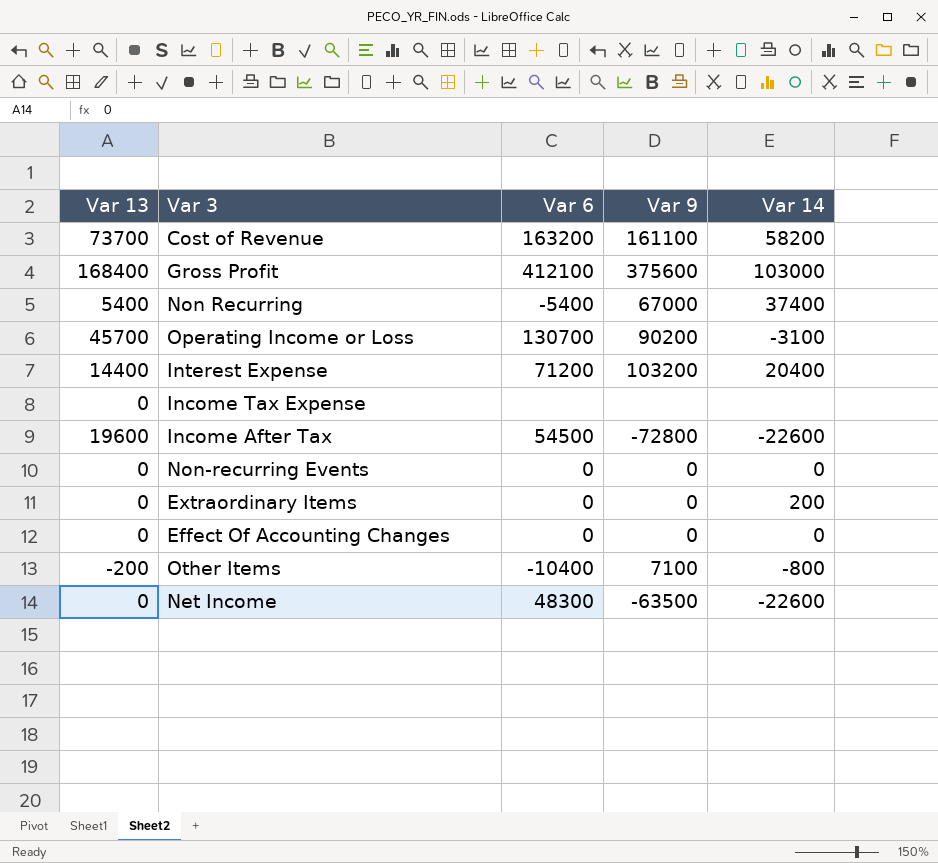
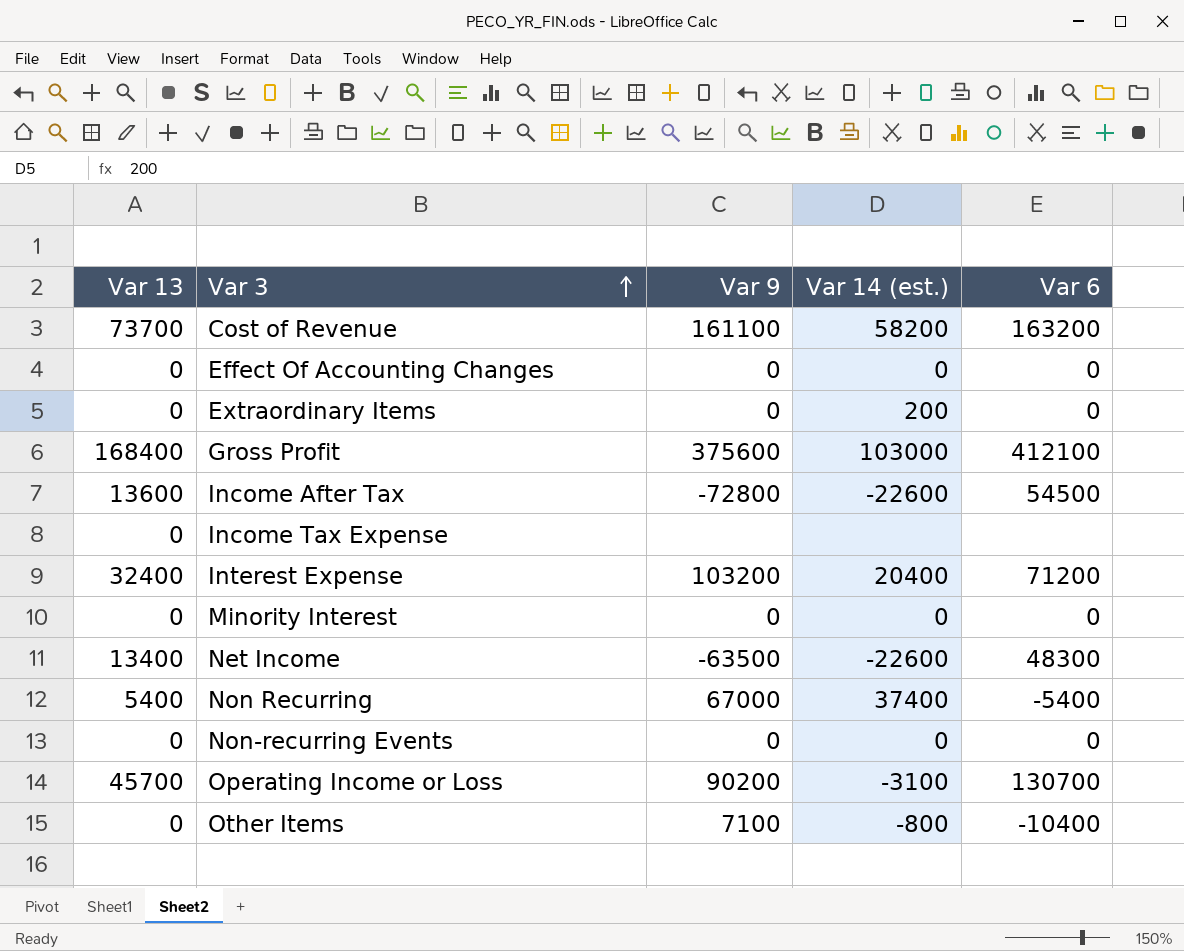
row order: none -> Var 3 ascending
column name: Var 14 -> Var 14 (est.)
column Var 6 | position: 3 -> 5
Income After Tax | Var 13: 19600 -> 13600
Interest Expense | Var 13: 14400 -> 32400
row Minority Interest: none -> 0 | 0 | 0 | 0
Net Income | Var 13: 0 -> 13400
Other Items | Var 13: -200 -> 0

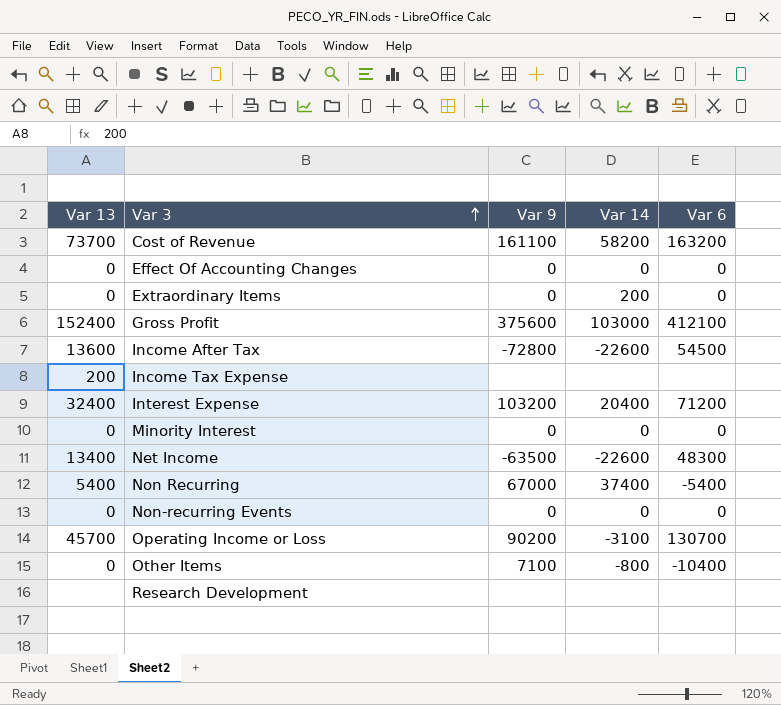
column name: Var 14 (est.) -> Var 14
Gross Profit | Var 13: 168400 -> 152400
Income Tax Expense | Var 13: 0 -> 200
row Research Development: none -> none | none | none | none

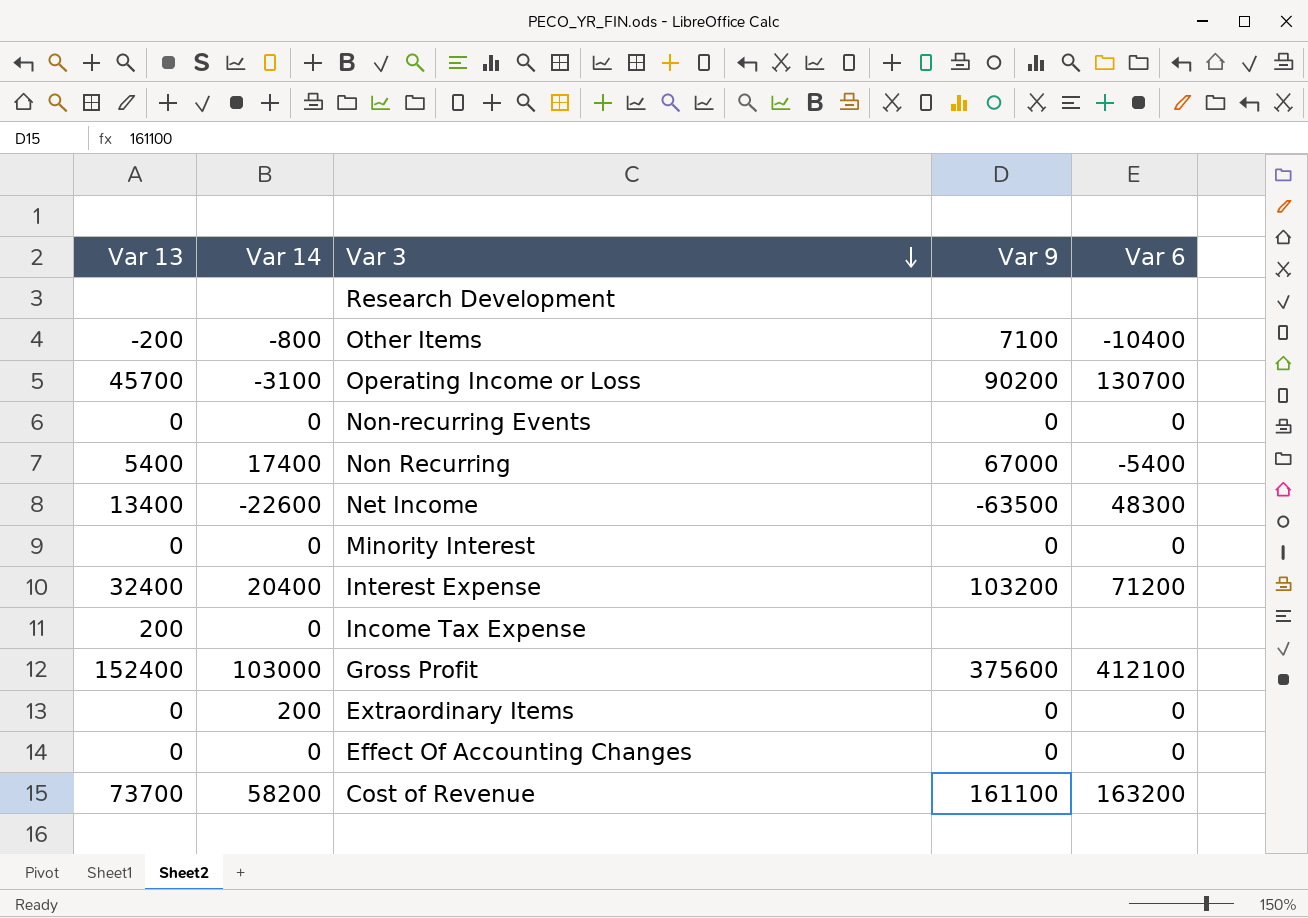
row order: Var 3 ascending -> Var 3 descending
column Var 14 | position: 4 -> 2
row Income After Tax: 13600 | -72800 | -22600 | 54500 -> none
Other Items | Var 13: 0 -> -200
Non Recurring | Var 14: 37400 -> 17400
Income Tax Expense | Var 14: none -> 0

